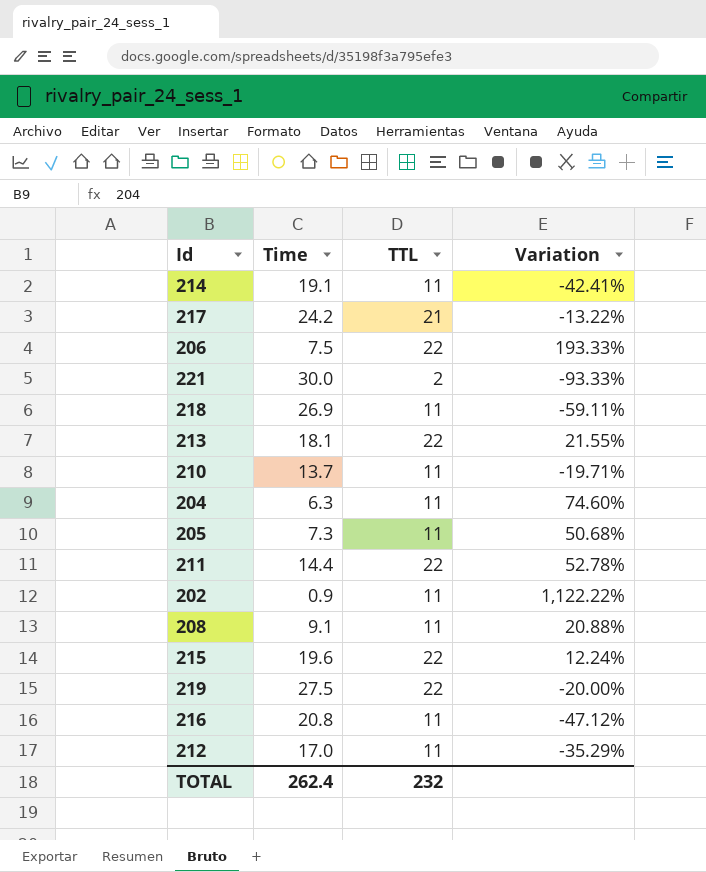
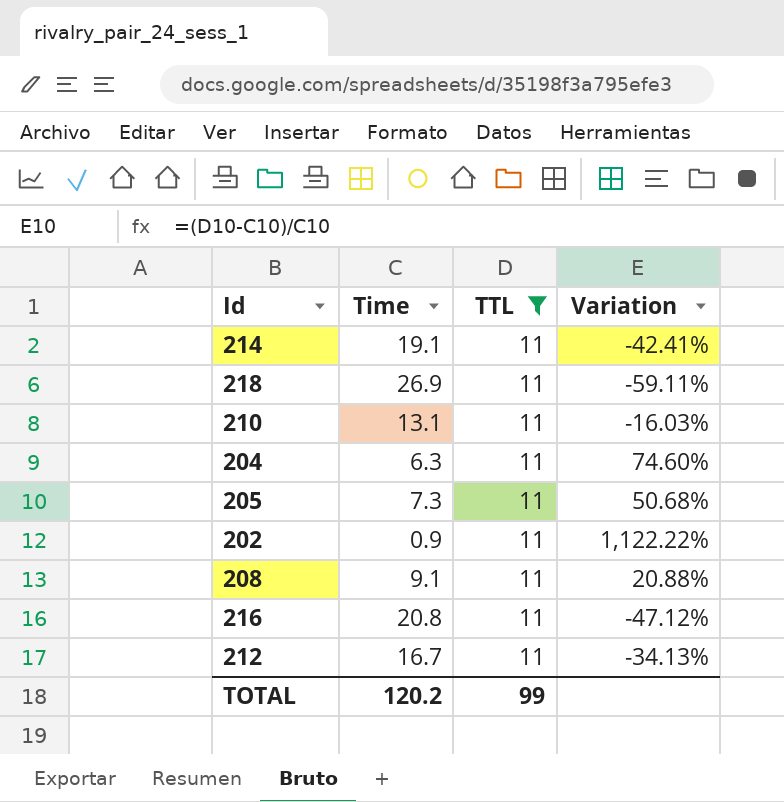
filter: none -> TTL = 11
210 | Time: 13.7 -> 13.1
210 | Variation: -19.71% -> -16.03%
212 | Time: 17.0 -> 16.7
212 | Variation: -35.29% -> -34.13%
TOTAL | Time: 262.4 -> 120.2
TOTAL | TTL: 232 -> 99

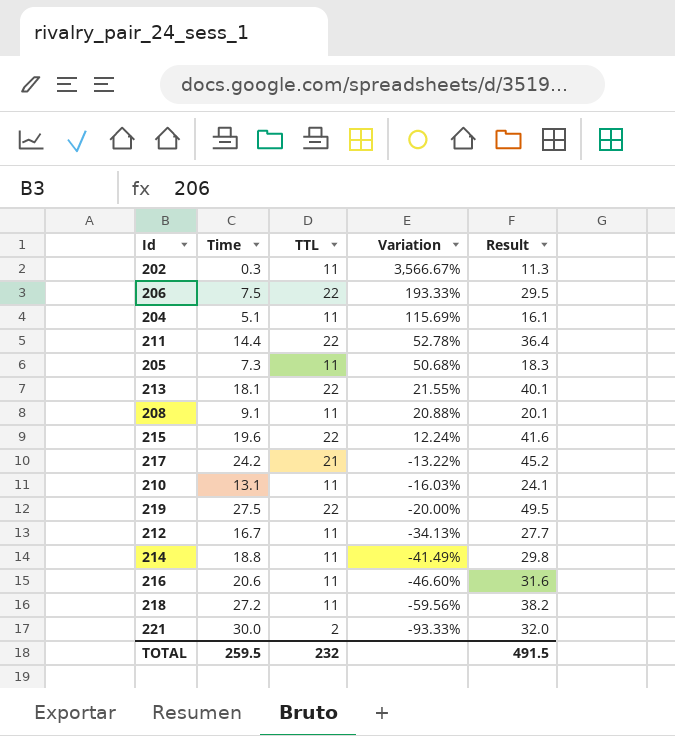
filter: TTL = 11 -> none
row order: none -> Variation descending
column Result | formula: none -> [Time] + [TTL]
202 | Time: 0.9 -> 0.3
202 | Variation: 1,122.22% -> 3,566.67%
204 | Time: 6.3 -> 5.1
204 | Variation: 74.60% -> 115.69%
214 | Time: 19.1 -> 18.8
214 | Variation: -42.41% -> -41.49%
216 | Time: 20.8 -> 20.6
216 | Variation: -47.12% -> -46.60%
218 | Time: 26.9 -> 27.2
218 | Variation: -59.11% -> -59.56%
TOTAL | Time: 120.2 -> 259.5
TOTAL | TTL: 99 -> 232

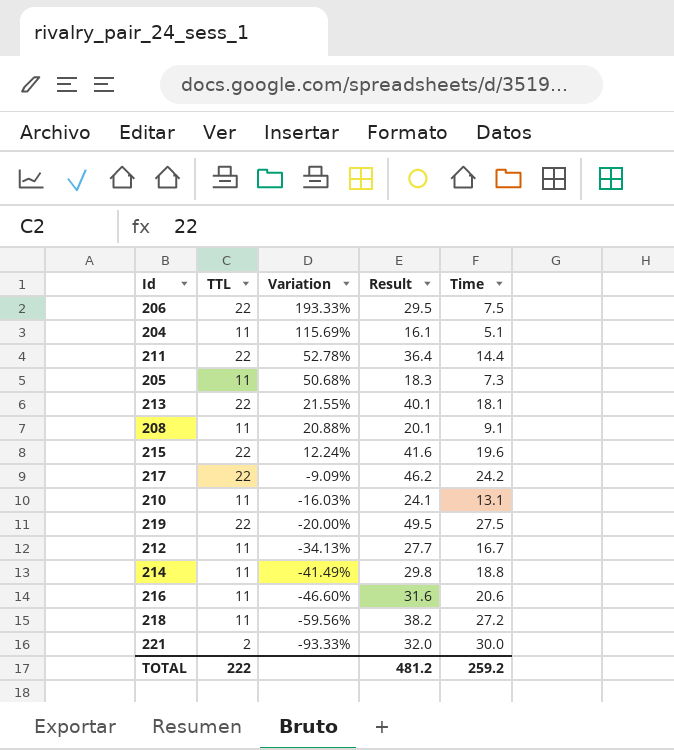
column Time | position: 2 -> 5
row 202: 0.3 | 11 | 3,566.67% | 11.3 -> none
217 | TTL: 21 -> 22
217 | Variation: -13.22% -> -9.09%
217 | Result: 45.2 -> 46.2
TOTAL | TTL: 232 -> 222
TOTAL | Result: 491.5 -> 481.2
TOTAL | Time: 259.5 -> 259.2

